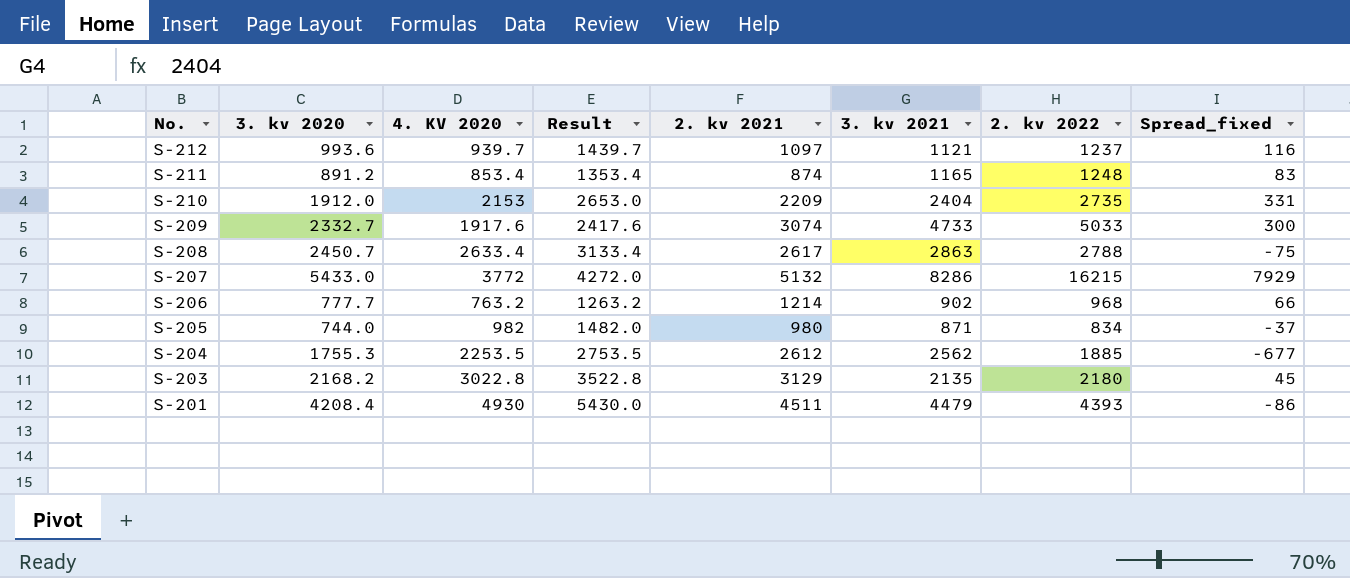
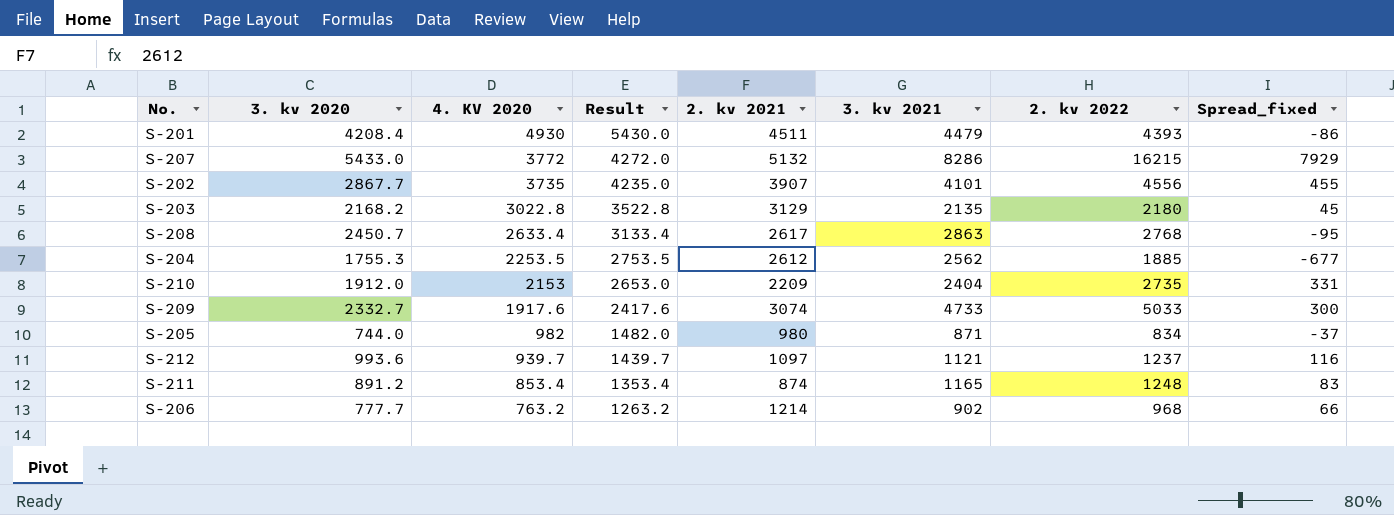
row order: No. descending -> 4. KV 2020 descending
row S-202: none -> 2867.7 | 3735 | 4235.0 | 3907 | 4101 | 4556 | 455
S-208 | 2. kv 2022: 2788 -> 2768
S-208 | Spread_fixed: -75 -> -95

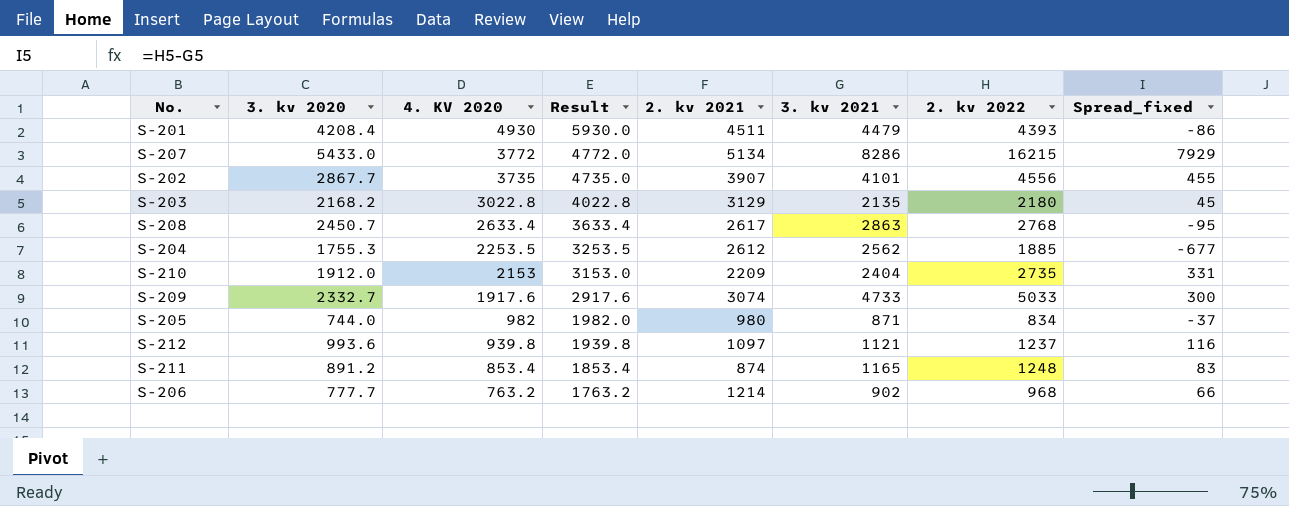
column Result | formula: [4. KV 2020] + 500 -> [4. KV 2020] + 1000
S-207 | 2. kv 2021: 5132 -> 5134
S-212 | 4. KV 2020: 939.7 -> 939.8

